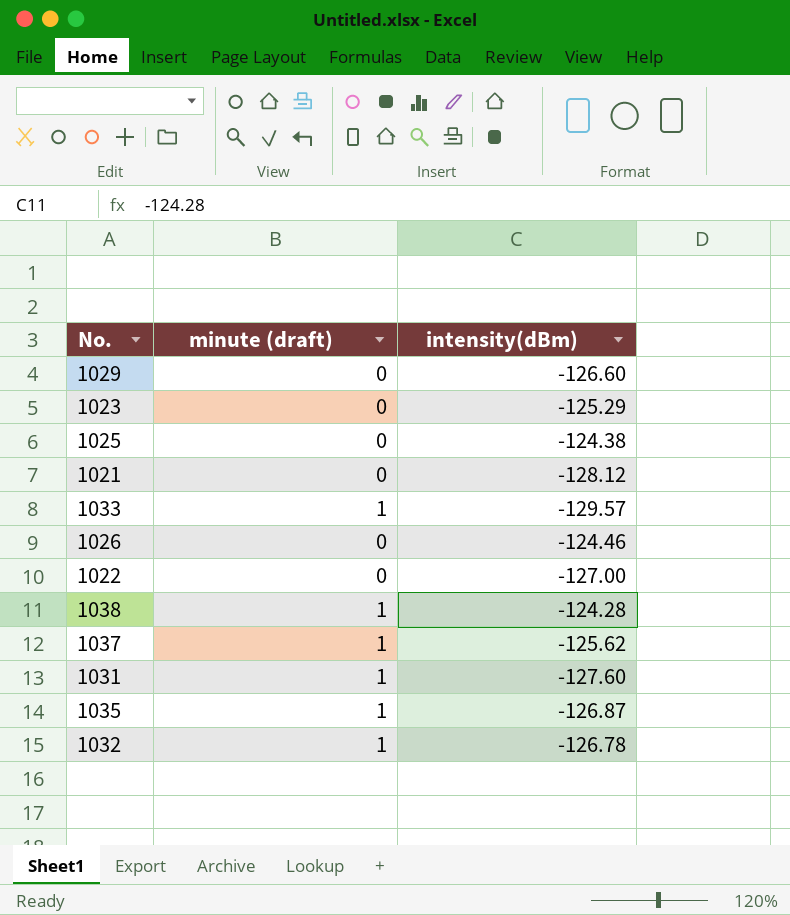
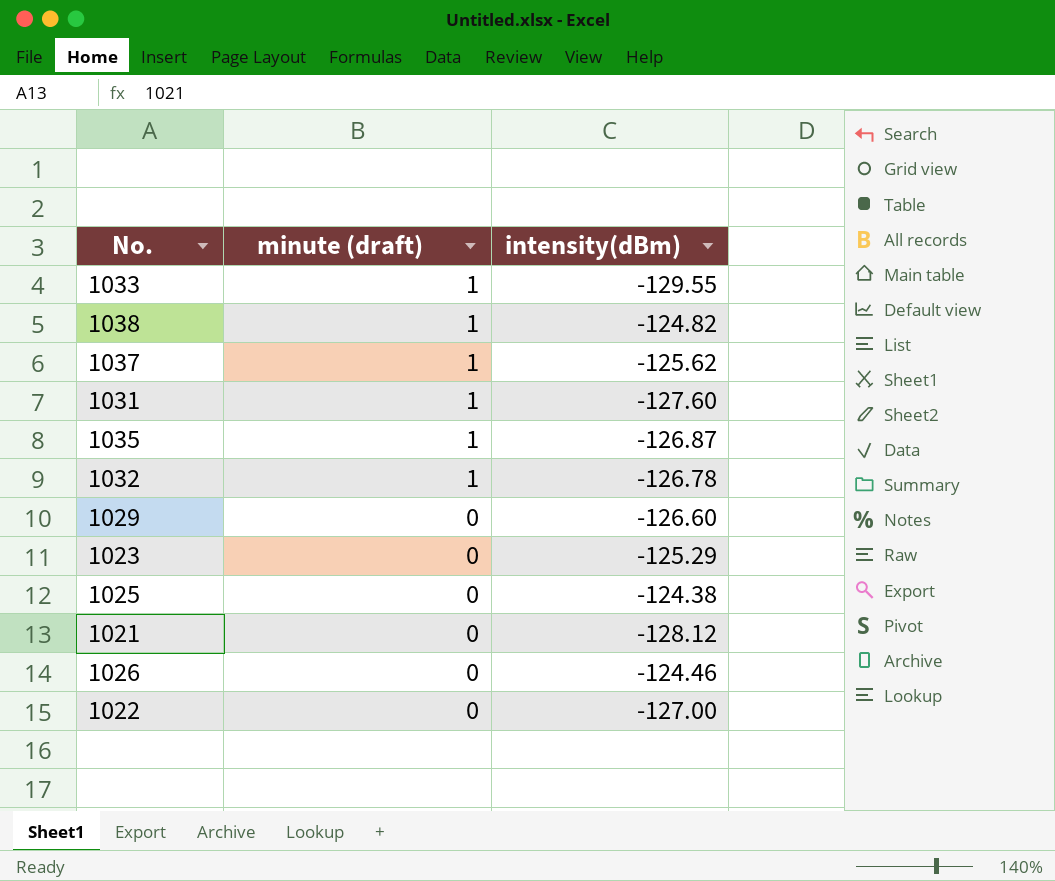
row order: none -> minute (draft) descending
1033 | intensity(dBm): -129.57 -> -129.55
1038 | intensity(dBm): -124.28 -> -124.82

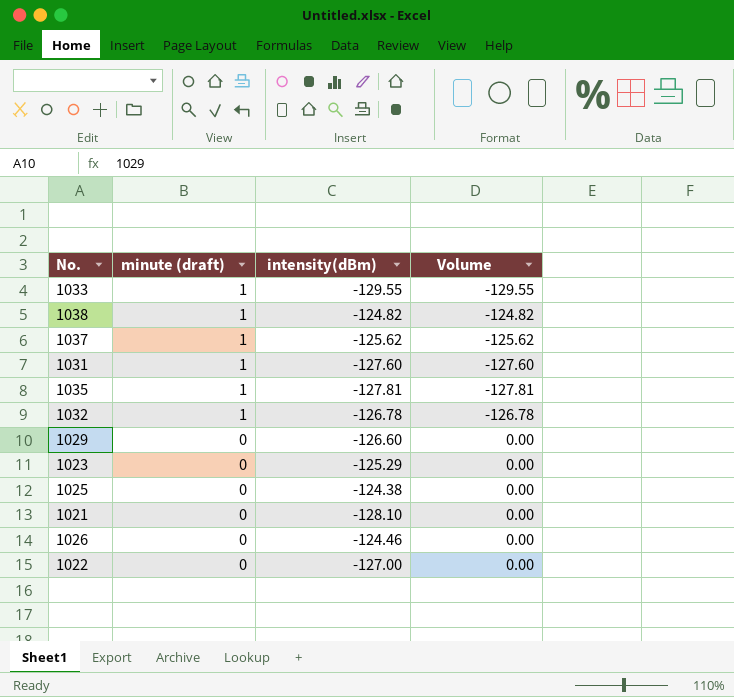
column Volume | formula: none -> [minute (draft)] * [intensity(dBm)]
1035 | intensity(dBm): -126.87 -> -127.81
1021 | intensity(dBm): -128.12 -> -128.10

